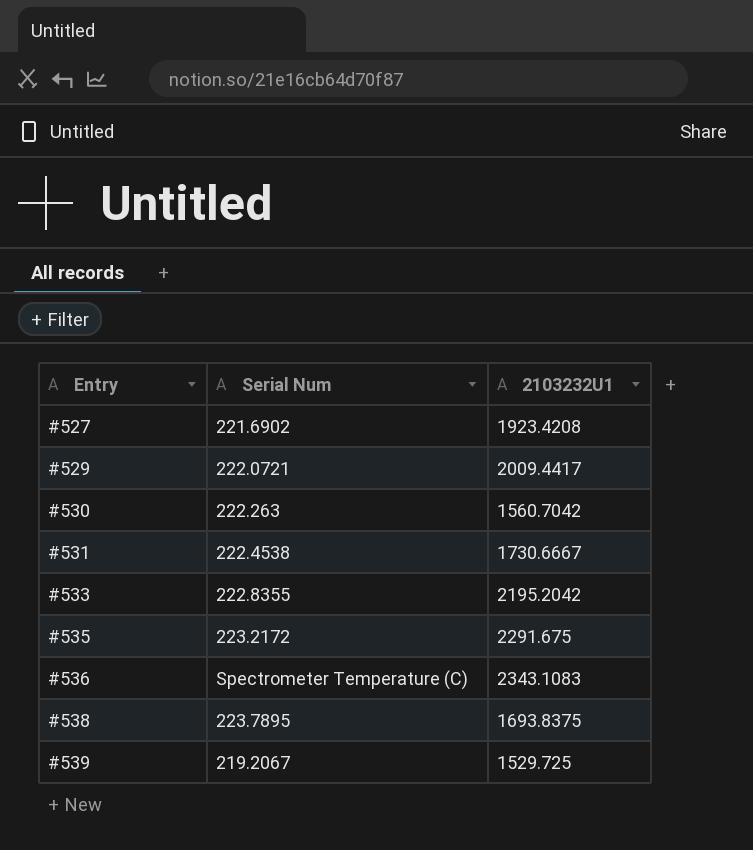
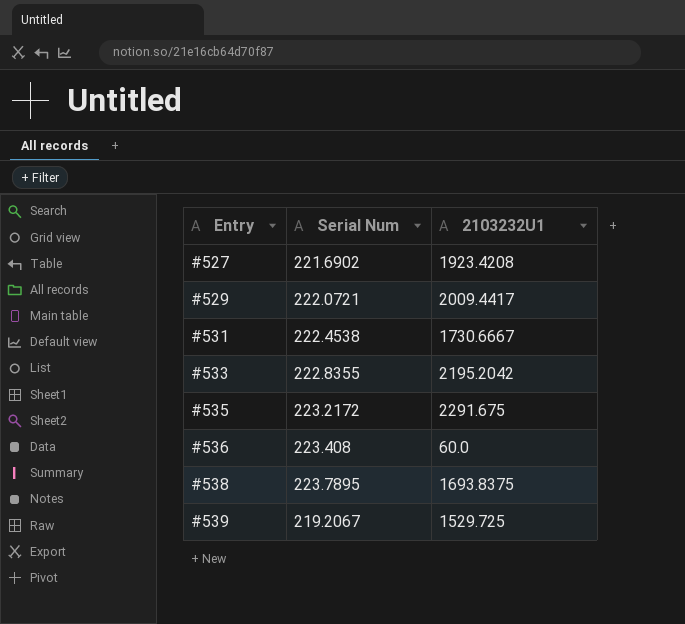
row #530: 222.263 | 1560.7042 -> none
#536 | Serial Num: Spectrometer Temperature (C) -> 223.408
#536 | 2103232U1: 2343.1083 -> 60.0

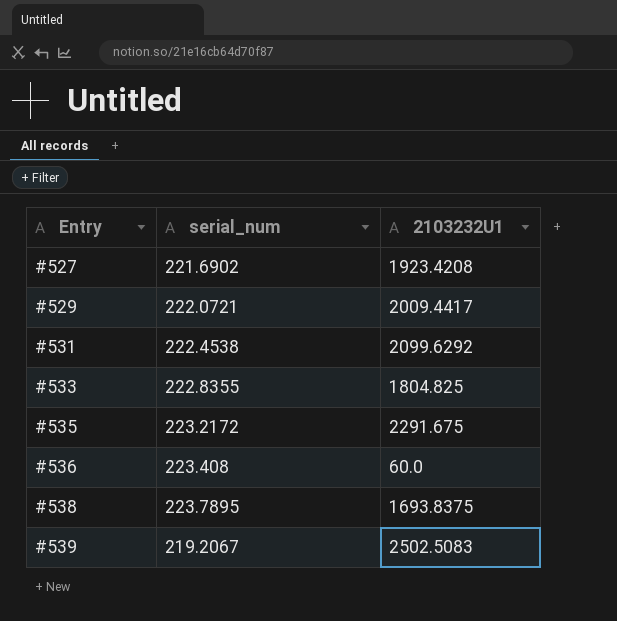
column name: Serial Num -> serial_num
#531 | 2103232U1: 1730.6667 -> 2099.6292
#533 | 2103232U1: 2195.2042 -> 1804.825
#539 | 2103232U1: 1529.725 -> 2502.5083

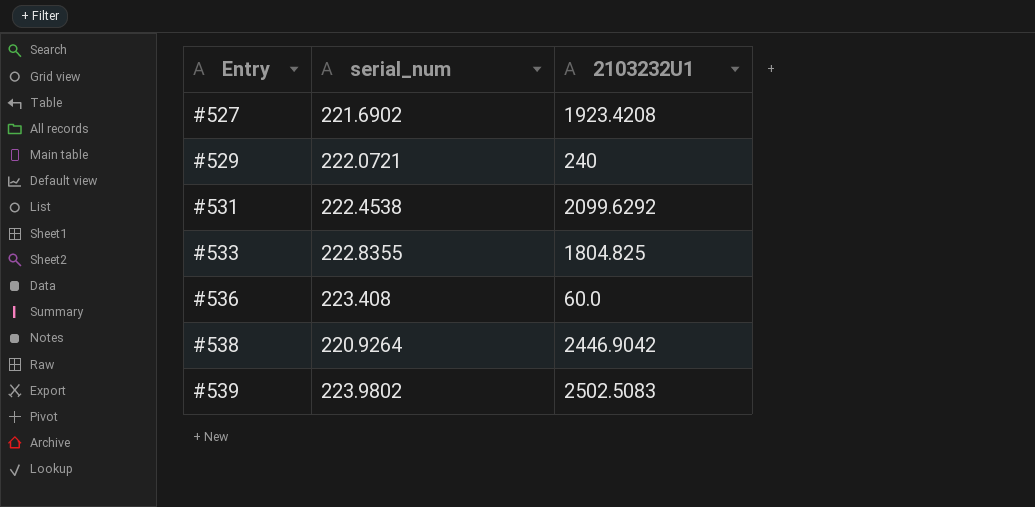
row #535: 223.2172 | 2291.675 -> none
#529 | 2103232U1: 2009.4417 -> 240
#538 | serial_num: 223.7895 -> 220.9264
#538 | 2103232U1: 1693.8375 -> 2446.9042
#539 | serial_num: 219.2067 -> 223.9802

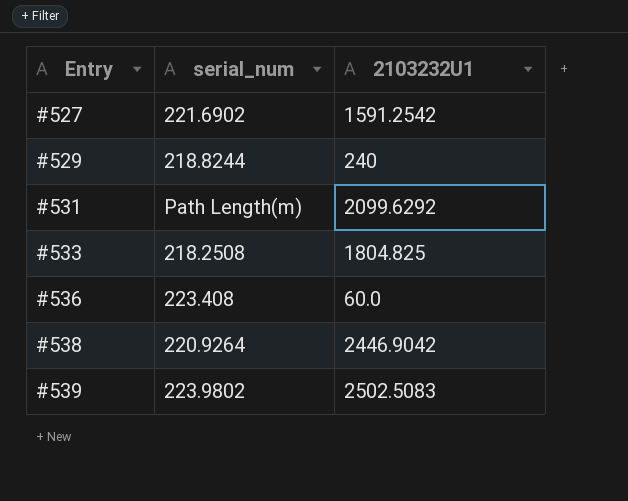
#527 | 2103232U1: 1923.4208 -> 1591.2542
#529 | serial_num: 222.0721 -> 218.8244
#531 | serial_num: 222.4538 -> Path Length(m)
#533 | serial_num: 222.8355 -> 218.2508

